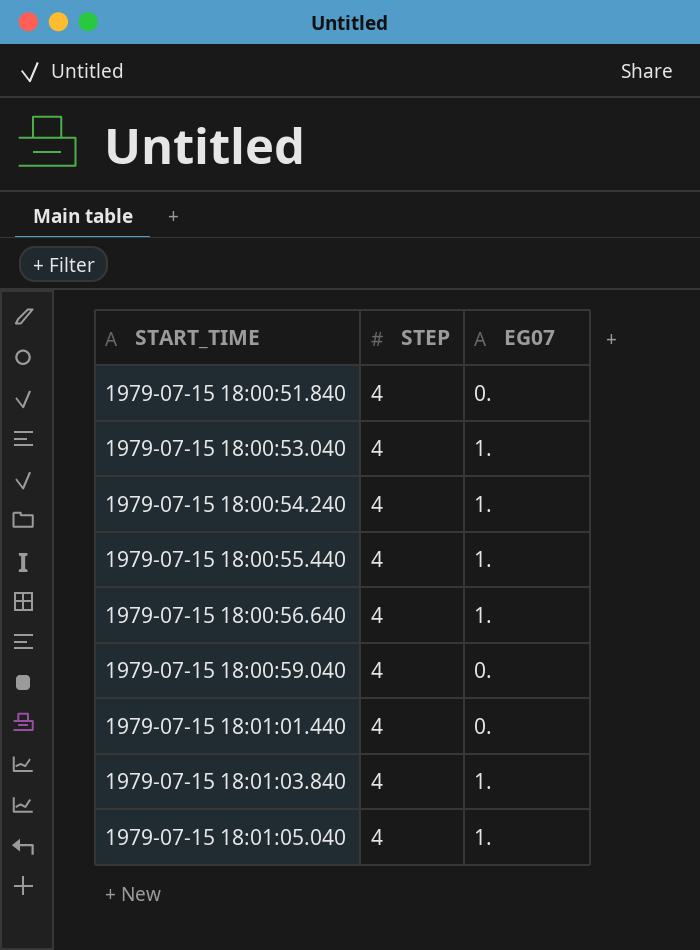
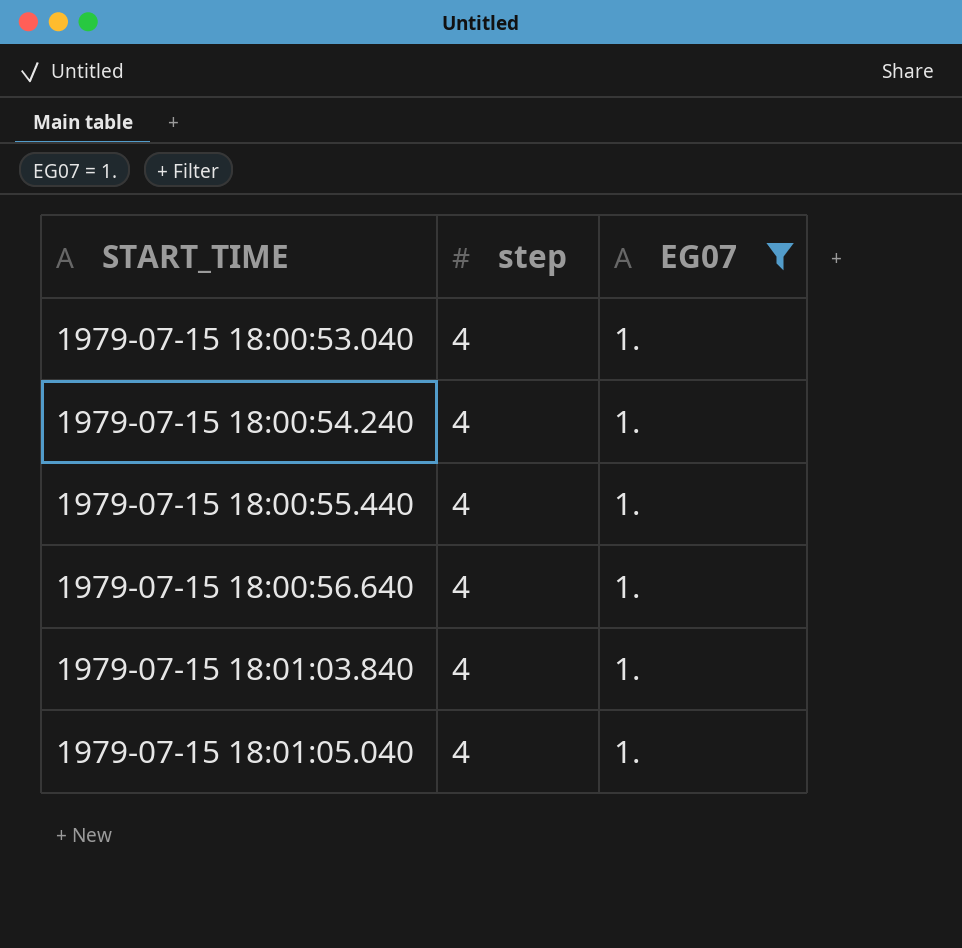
filter: none -> EG07 = 1.
column name: STEP -> step

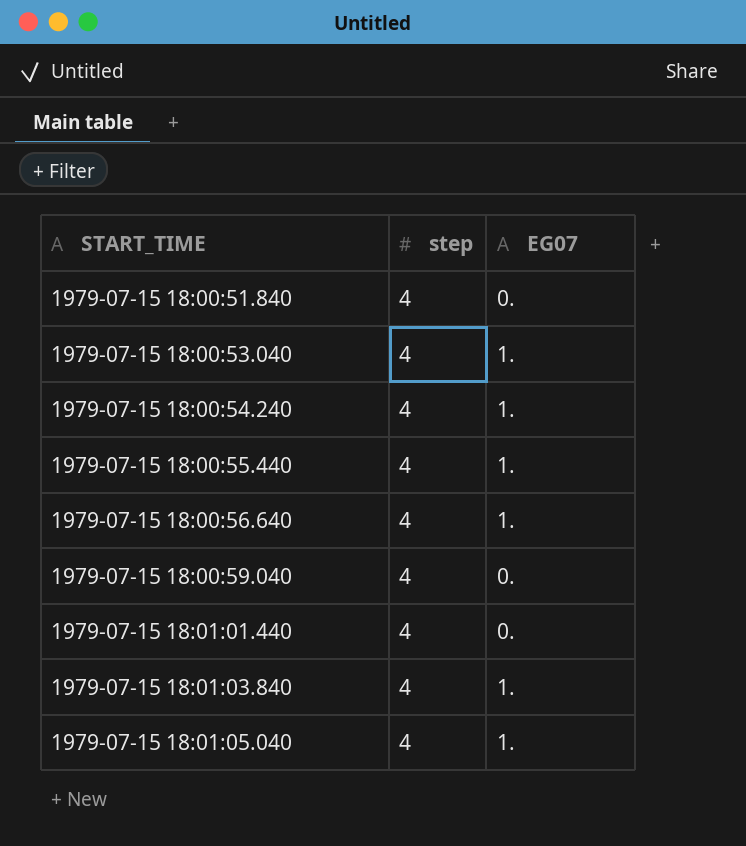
filter: EG07 = 1. -> none

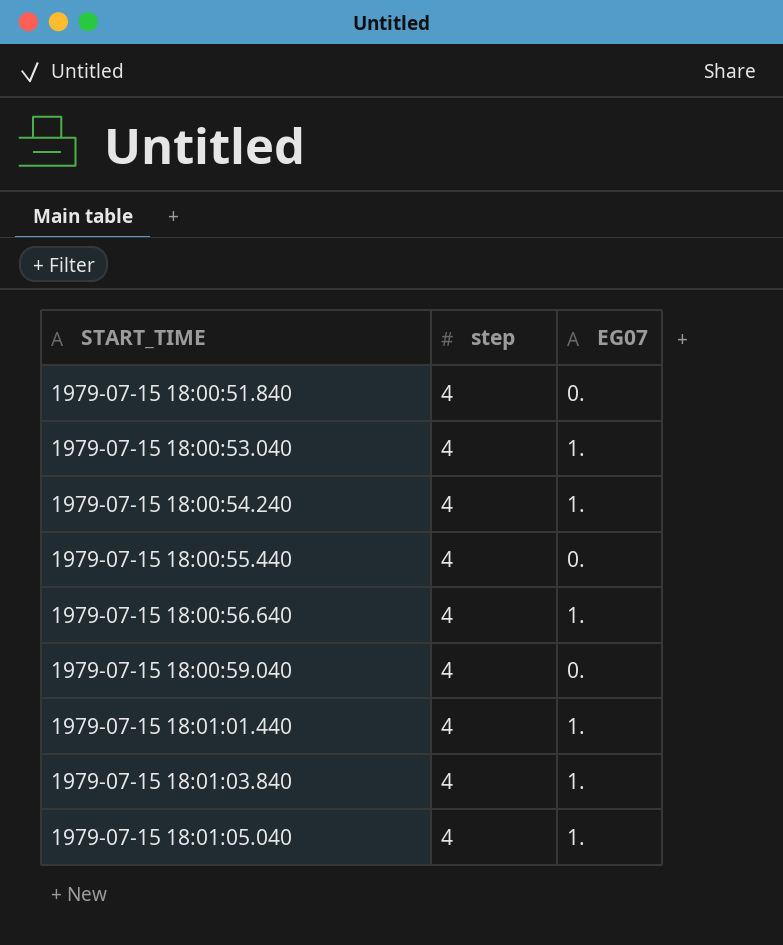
1979-07-15 18:00:55.440 | EG07: 1. -> 0.
1979-07-15 18:01:01.440 | EG07: 0. -> 1.

